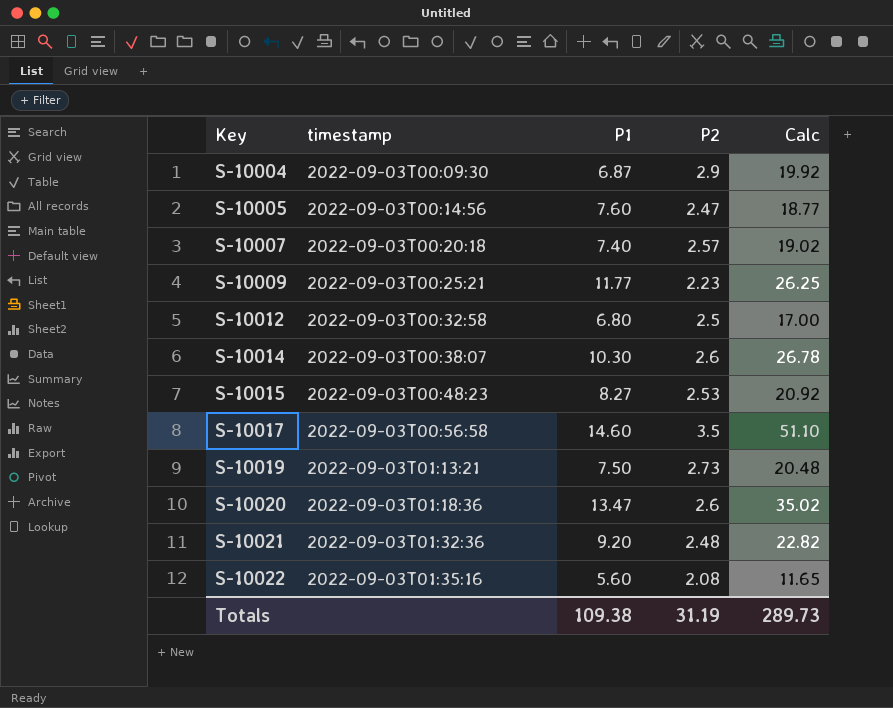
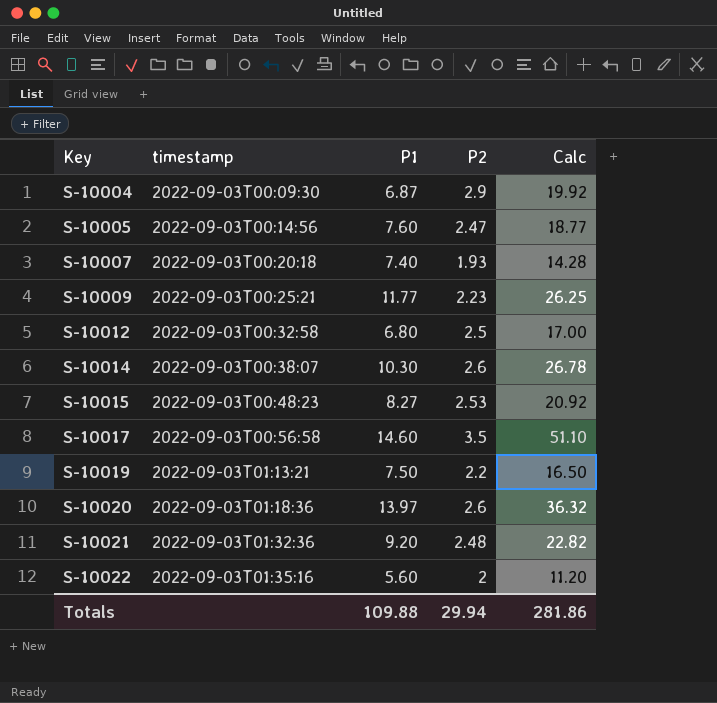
S-10007 | P2: 2.57 -> 1.93
S-10007 | Calc: 19.02 -> 14.28
S-10019 | P2: 2.73 -> 2.2
S-10019 | Calc: 20.48 -> 16.50
S-10020 | P1: 13.47 -> 13.97
S-10020 | Calc: 35.02 -> 36.32
S-10022 | P2: 2.08 -> 2
S-10022 | Calc: 11.65 -> 11.20
Totals | P1: 109.38 -> 109.88
Totals | P2: 31.19 -> 29.94
Totals | Calc: 289.73 -> 281.86

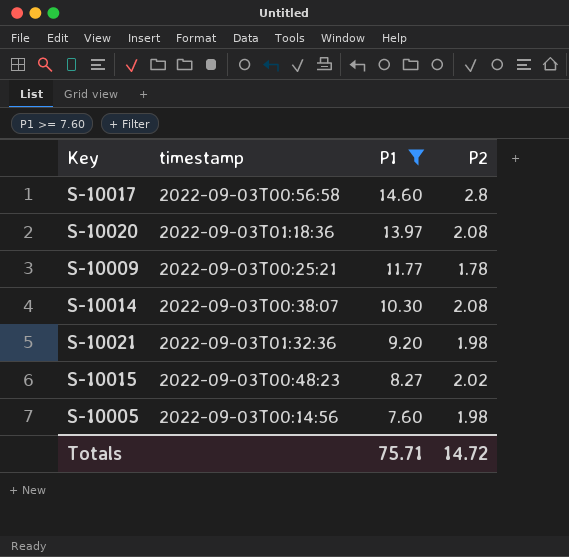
filter: none -> P1 >= 7.60
row order: Key ascending -> P1 descending
column Calc | formula: [P1] * [P2] -> none
S-10017 | P2: 3.5 -> 2.8
S-10020 | P2: 2.6 -> 2.08
S-10009 | P2: 2.23 -> 1.78
S-10014 | P2: 2.6 -> 2.08
S-10021 | P2: 2.48 -> 1.98
S-10015 | P2: 2.53 -> 2.02
S-10005 | P2: 2.47 -> 1.98
Totals | P1: 109.88 -> 75.71
Totals | P2: 29.94 -> 14.72

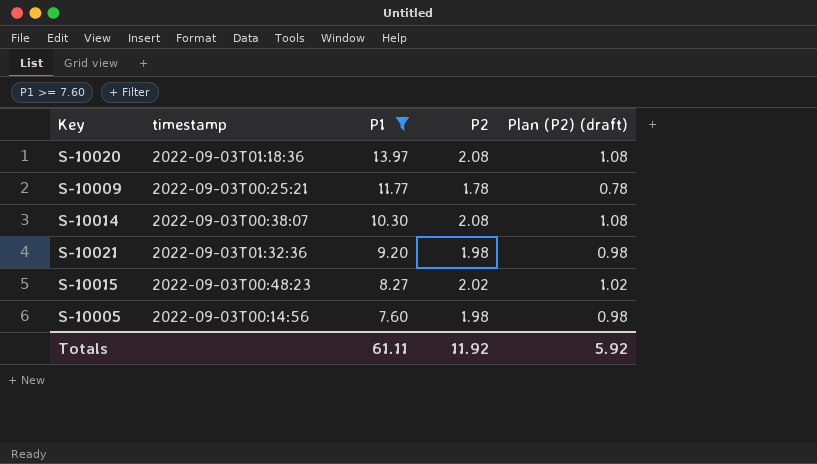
column Plan (P2) (draft) | formula: none -> [P2] - 1
row S-10017: 2022-09-03T00:56:58 | 14.60 | 2.8 -> none
Totals | P1: 75.71 -> 61.11
Totals | P2: 14.72 -> 11.92

